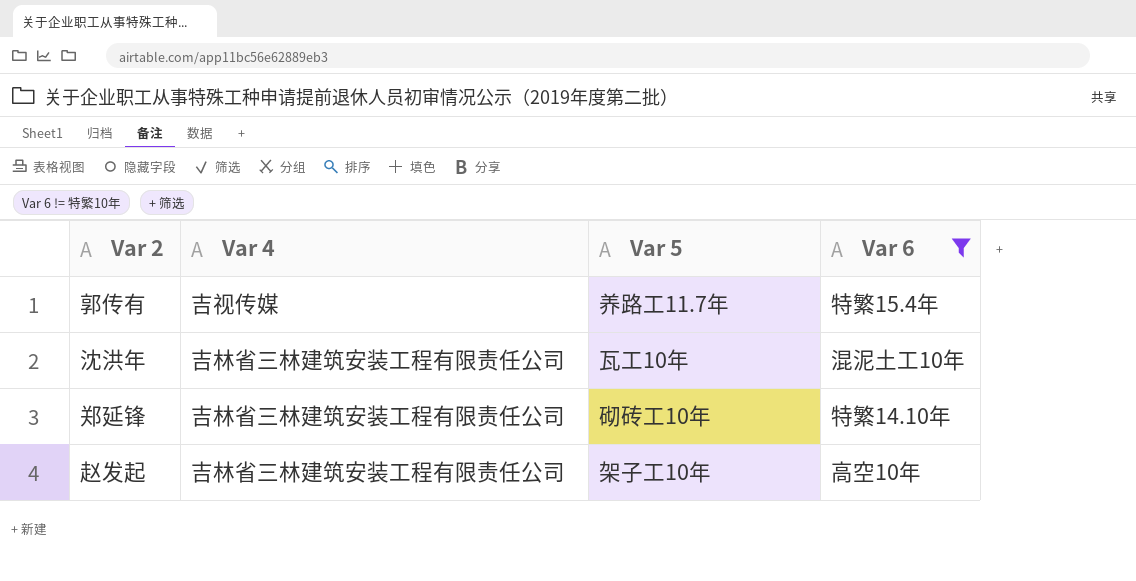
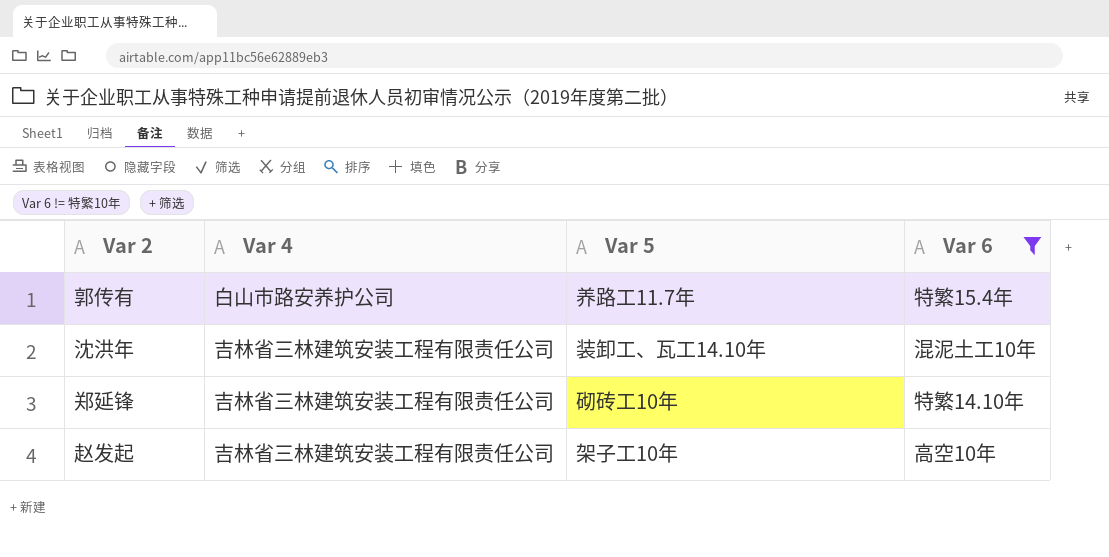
郭传有 | Var 4: 吉视传媒 -> 白山市路安养护公司
沈洪年 | Var 5: 瓦工10年 -> 装卸工、瓦工14.10年

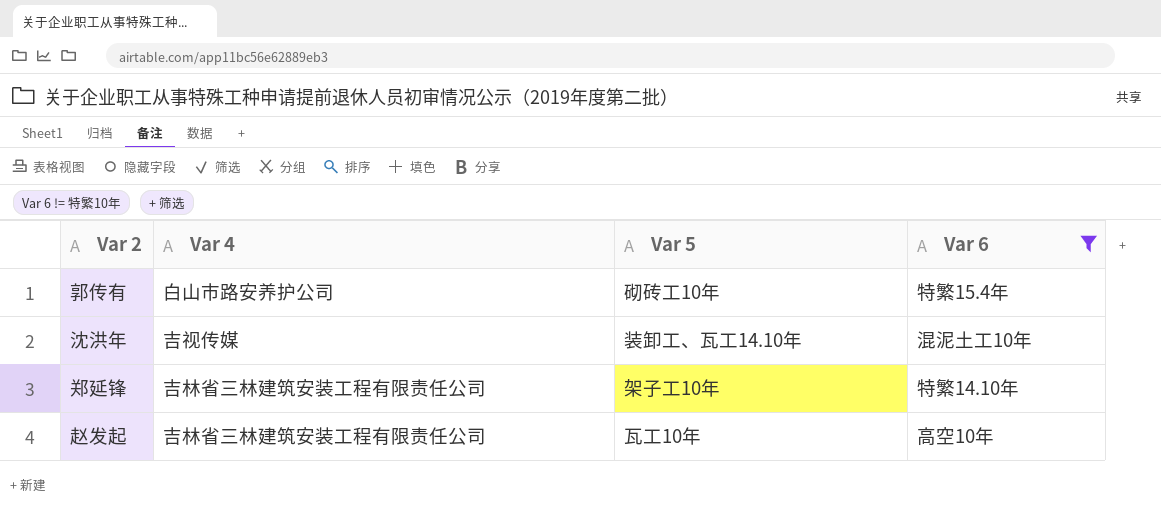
郭传有 | Var 5: 养路工11.7年 -> 砌砖工10年
沈洪年 | Var 4: 吉林省三林建筑安装工程有限责任公司 -> 吉视传媒
郑延锋 | Var 5: 砌砖工10年 -> 架子工10年
赵发起 | Var 5: 架子工10年 -> 瓦工10年

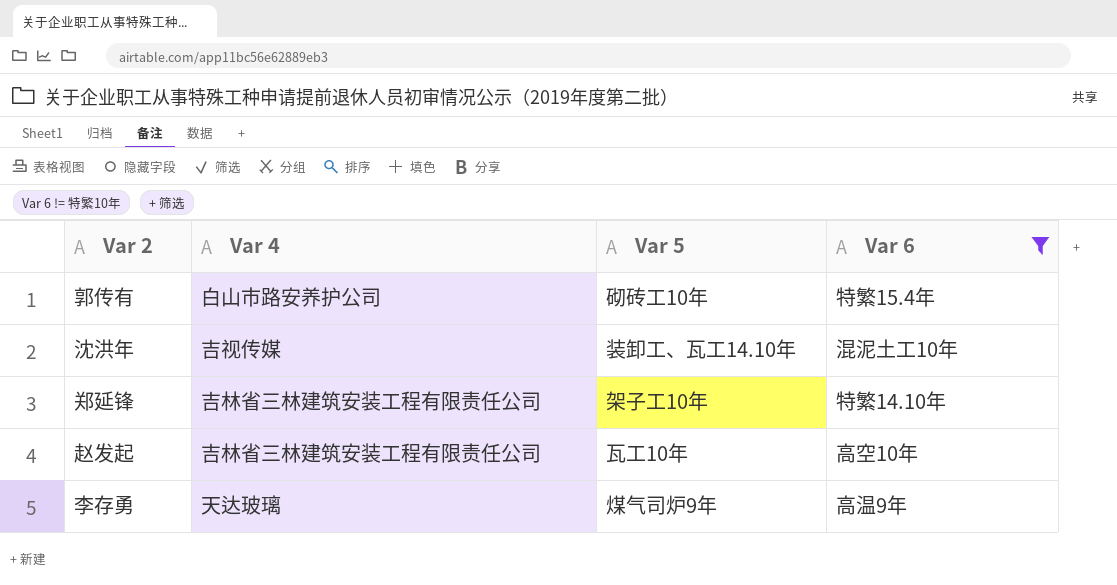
row 李存勇: none -> 天达玻璃 | 煤气司炉9年 | 高温9年

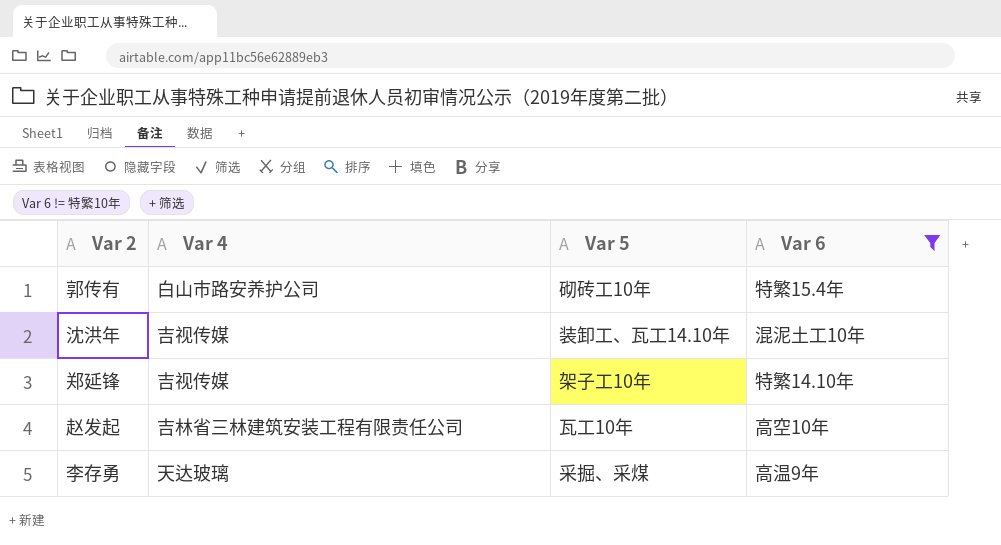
郑延锋 | Var 4: 吉林省三林建筑安装工程有限责任公司 -> 吉视传媒
李存勇 | Var 5: 煤气司炉9年 -> 采掘、采煤

